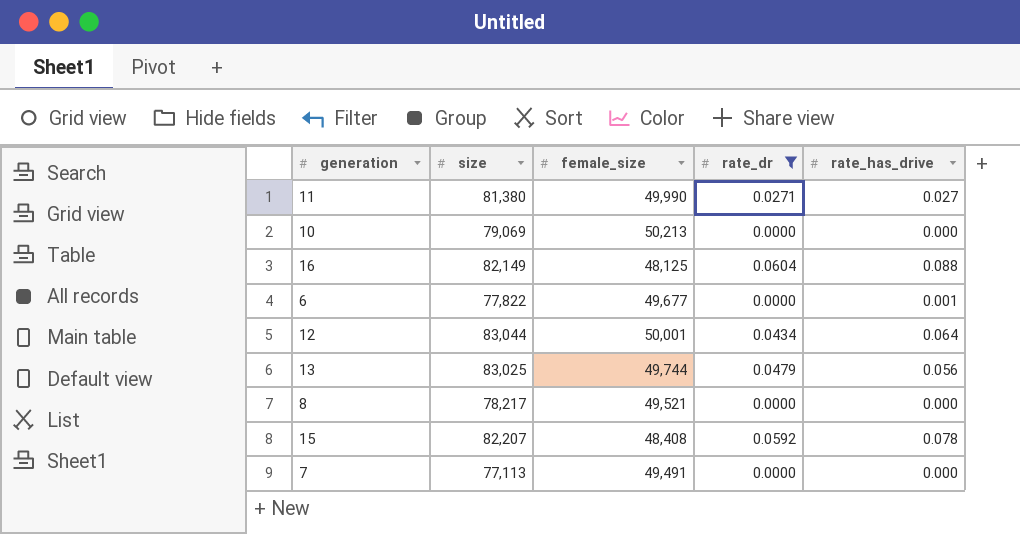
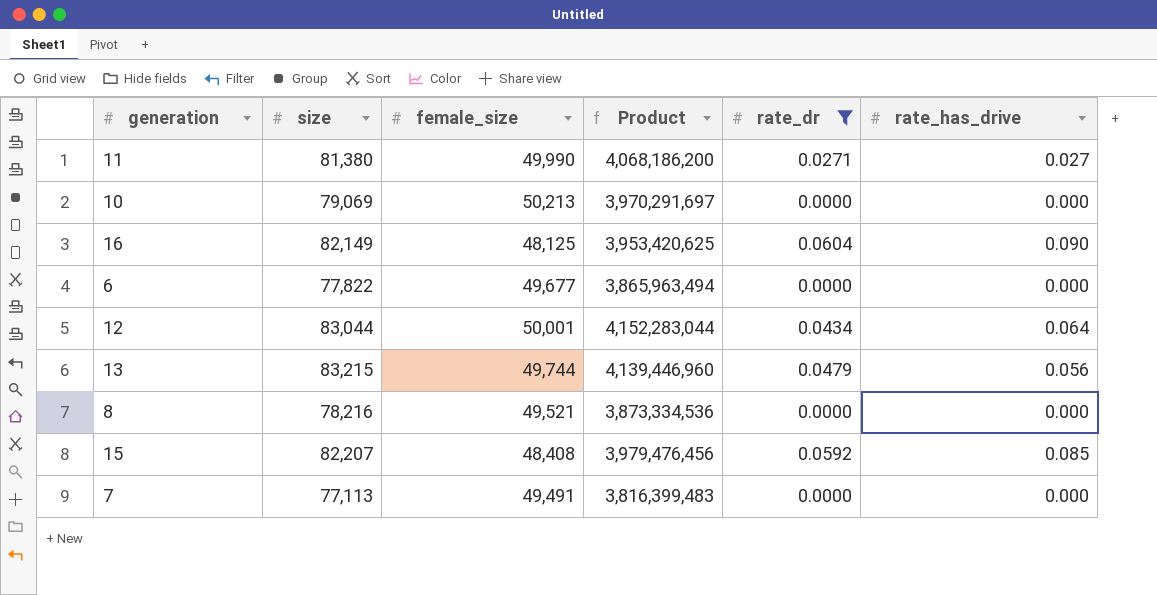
column Product | formula: none -> [size] * [female_size]
16 | rate_has_drive: 0.088 -> 0.090
6 | rate_has_drive: 0.001 -> 0.000
13 | size: 83,025 -> 83,215
8 | size: 78,217 -> 78,216
15 | rate_has_drive: 0.078 -> 0.085

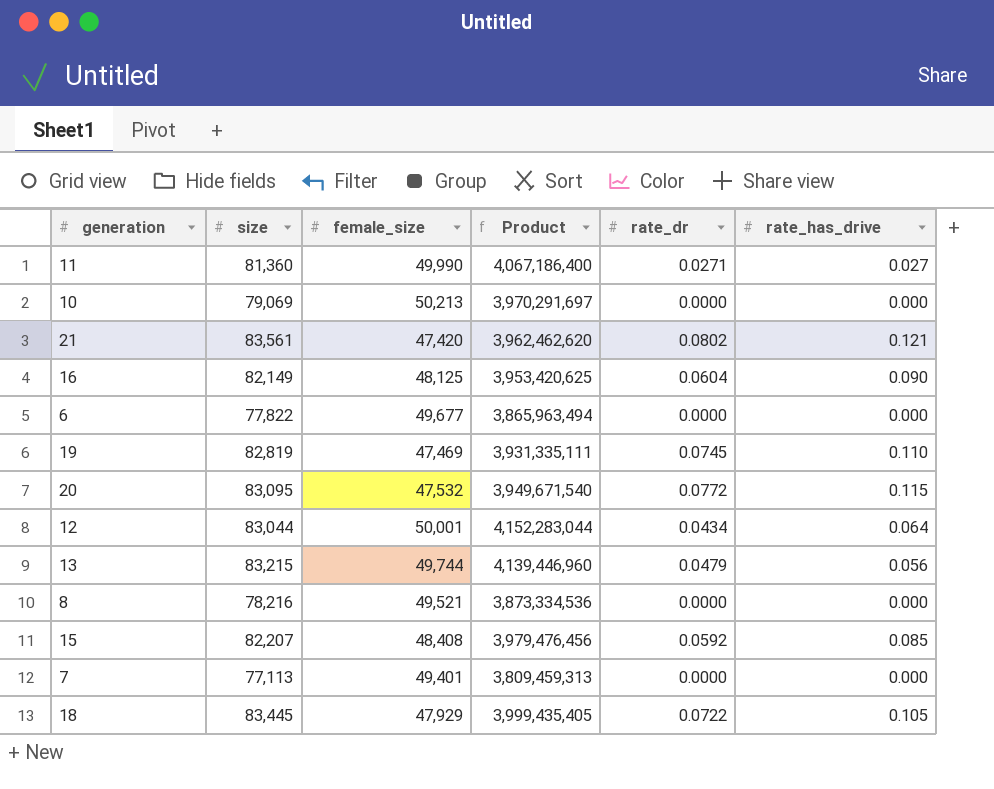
filter: rate_dr <= 0.0604 -> none
11 | size: 81,380 -> 81,360
11 | Product: 4,068,186,200 -> 4,067,186,400
7 | female_size: 49,491 -> 49,401
7 | Product: 3,816,399,483 -> 3,809,459,313

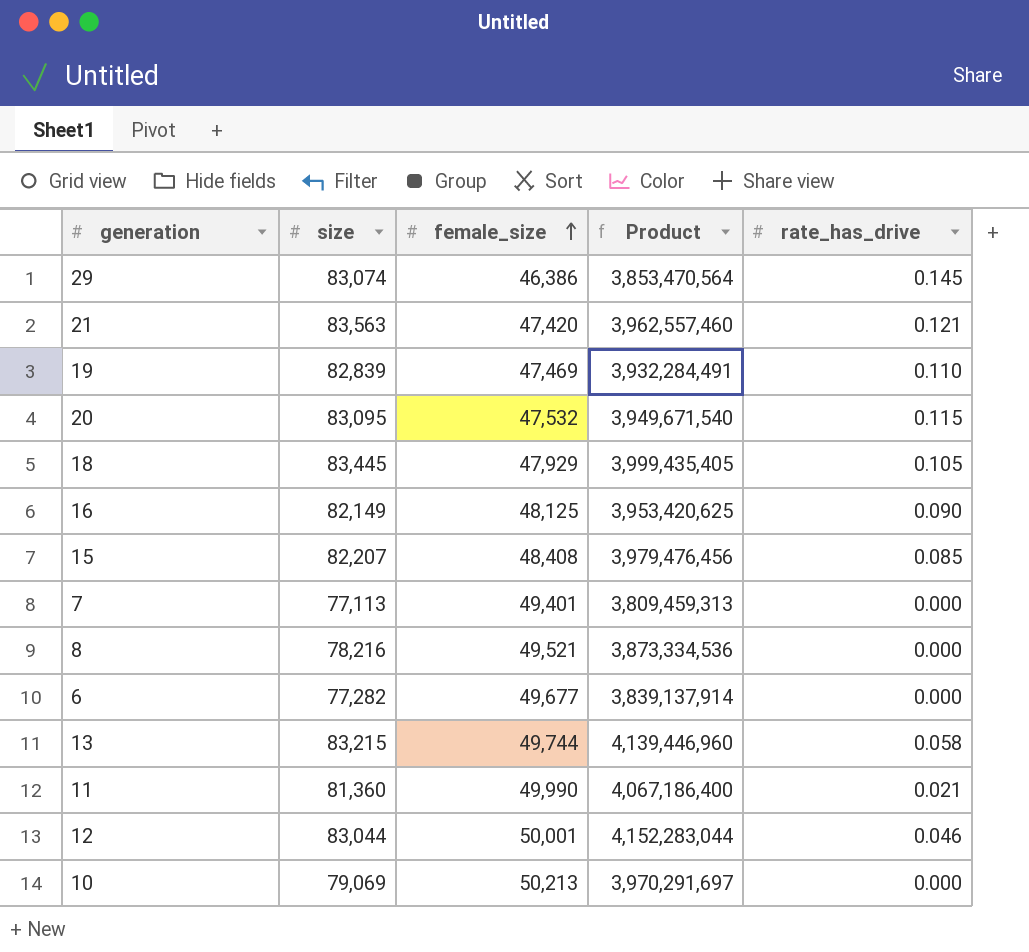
row order: none -> female_size ascending
column rate_dr | position: 5 -> none
row 29: none -> 83,074 | 46,386 | 3,853,470,564 | 0.145
21 | size: 83,561 -> 83,563
21 | Product: 3,962,462,620 -> 3,962,557,460
19 | size: 82,819 -> 82,839
19 | Product: 3,931,335,111 -> 3,932,284,491
6 | size: 77,822 -> 77,282
6 | Product: 3,865,963,494 -> 3,839,137,914
13 | rate_has_drive: 0.056 -> 0.058
11 | rate_has_drive: 0.027 -> 0.021
12 | rate_has_drive: 0.064 -> 0.046

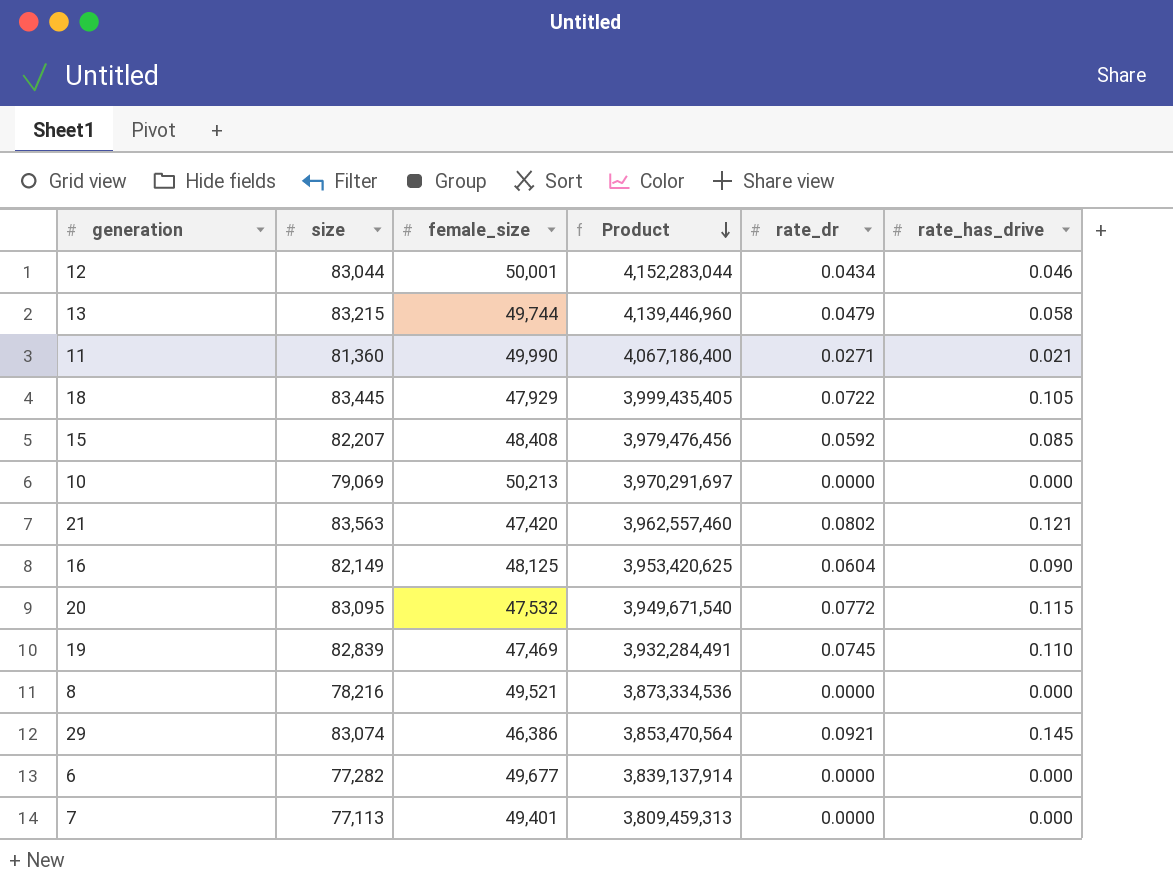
row order: female_size ascending -> Product descending
column rate_dr | position: none -> 5

